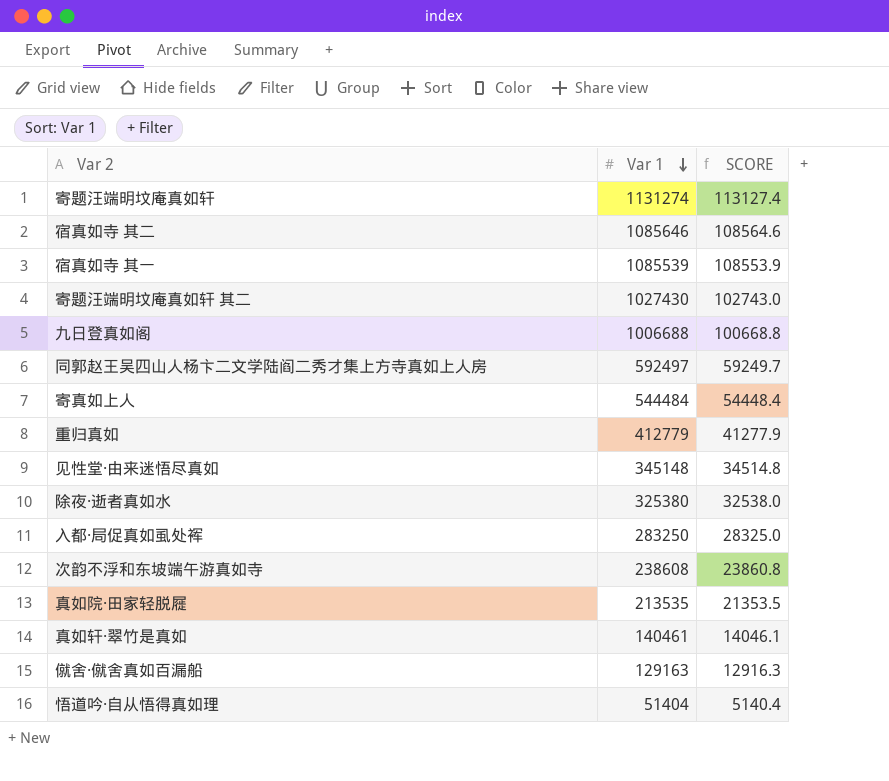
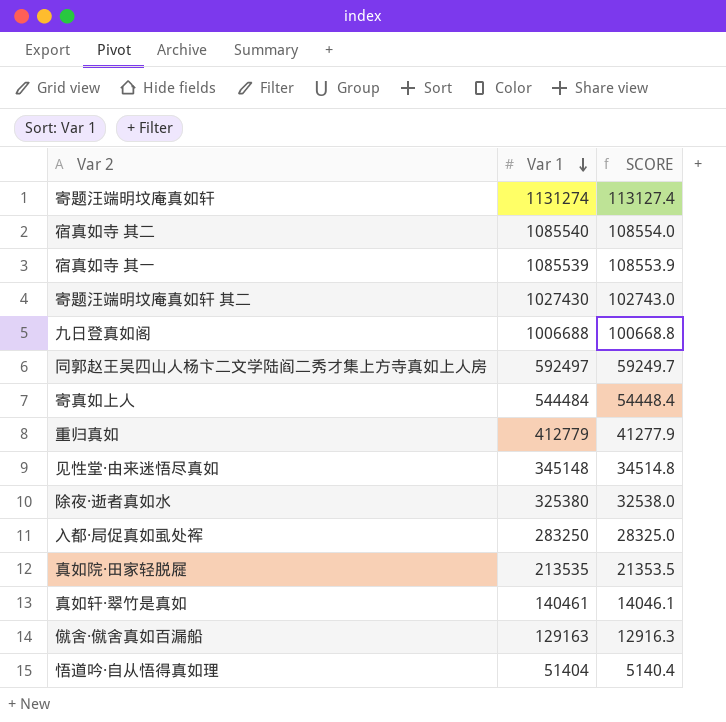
row 次韵不浮和东坡端午游真如寺: 238608 | 23860.8 -> none
宿真如寺 其二 | Var 1: 1085646 -> 1085540
宿真如寺 其二 | SCORE: 108564.6 -> 108554.0

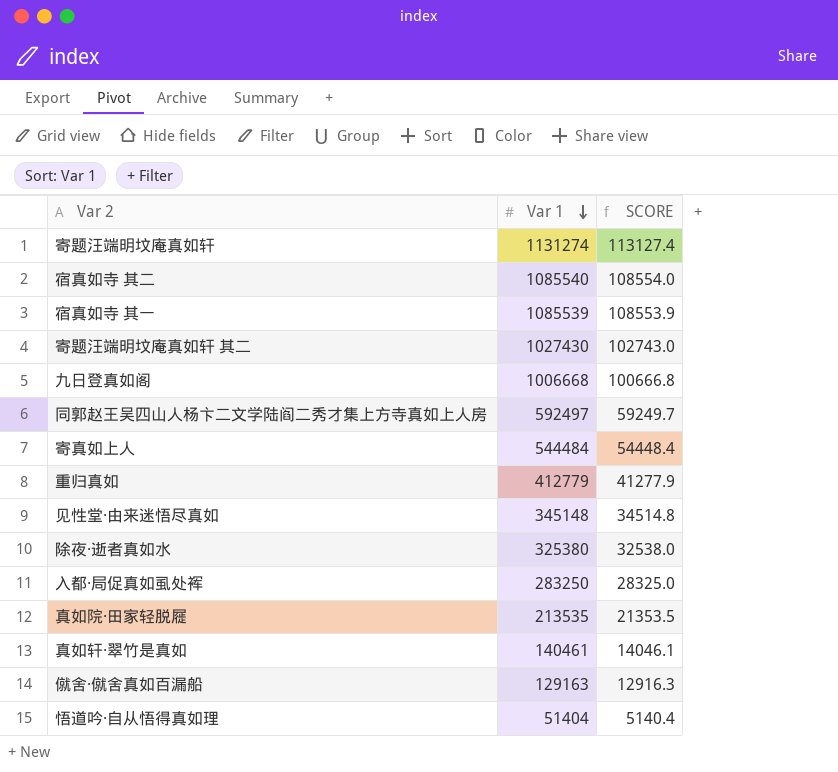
九日登真如阁 | Var 1: 1006688 -> 1006668
九日登真如阁 | SCORE: 100668.8 -> 100666.8

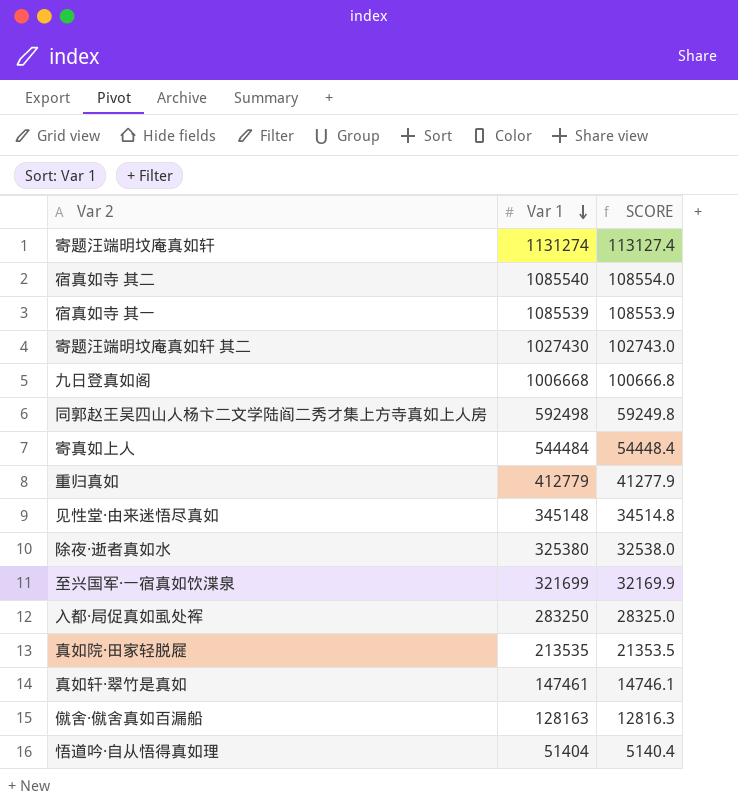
同郭赵王吴四山人杨卞二文学陆阎二秀才集上方寺真如上人房 | Var 1: 592497 -> 592498
同郭赵王吴四山人杨卞二文学陆阎二秀才集上方寺真如上人房 | SCORE: 59249.7 -> 59249.8
row 至兴国军·一宿真如饮渫泉: none -> 321699 | 32169.9
真如轩·翠竹是真如 | Var 1: 140461 -> 147461
真如轩·翠竹是真如 | SCORE: 14046.1 -> 14746.1
僦舍·僦舍真如百漏船 | Var 1: 129163 -> 128163
僦舍·僦舍真如百漏船 | SCORE: 12916.3 -> 12816.3

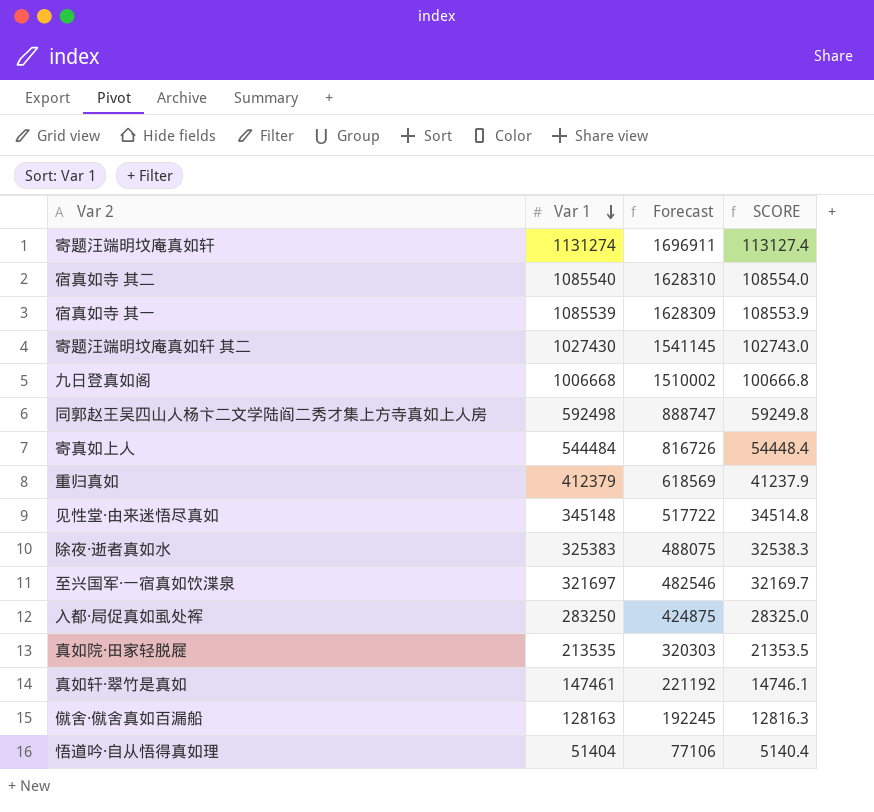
column Forecast | formula: none -> [Var 1] * 1.5
重归真如 | Var 1: 412779 -> 412379
重归真如 | SCORE: 41277.9 -> 41237.9
除夜·逝者真如水 | Var 1: 325380 -> 325383
除夜·逝者真如水 | SCORE: 32538.0 -> 32538.3
至兴国军·一宿真如饮渫泉 | Var 1: 321699 -> 321697
至兴国军·一宿真如饮渫泉 | SCORE: 32169.9 -> 32169.7

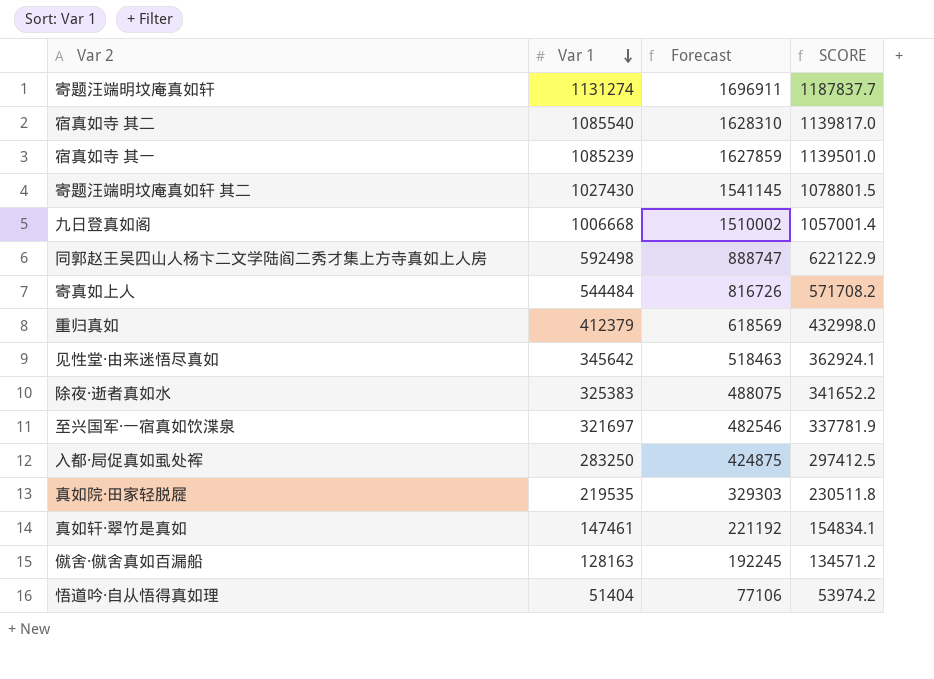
column SCORE | formula: [Var 1] * 0.1 -> [Var 1] * 1.05
宿真如寺 其一 | Var 1: 1085539 -> 1085239
宿真如寺 其一 | Forecast: 1628309 -> 1627859
见性堂·由来迷悟尽真如 | Var 1: 345148 -> 345642
见性堂·由来迷悟尽真如 | Forecast: 517722 -> 518463
真如院·田家轻脱屣 | Var 1: 213535 -> 219535
真如院·田家轻脱屣 | Forecast: 320303 -> 329303

